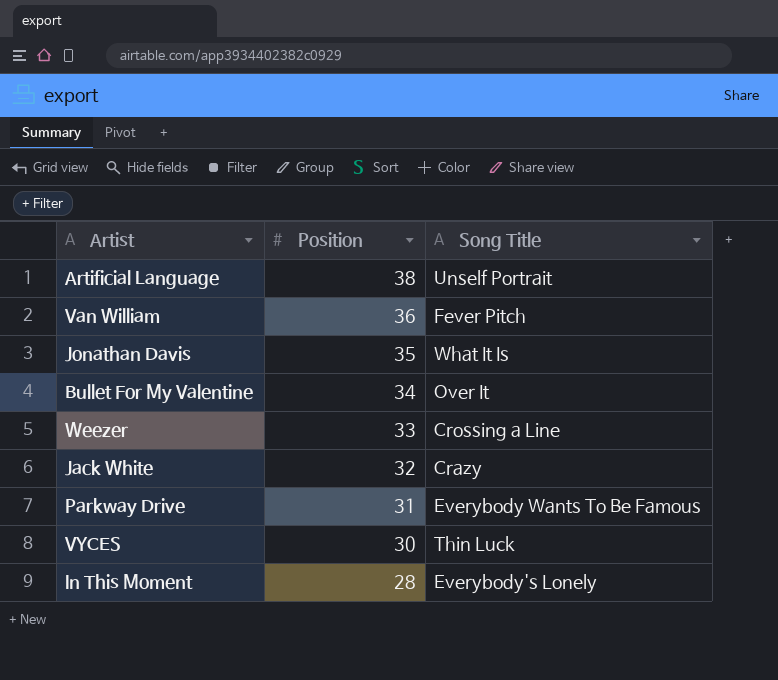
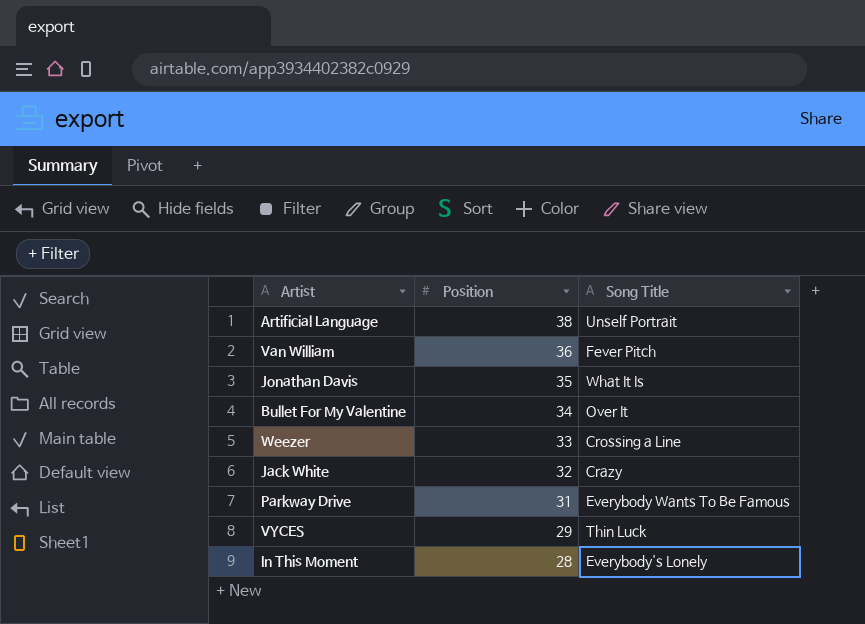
VYCES | Position: 30 -> 29

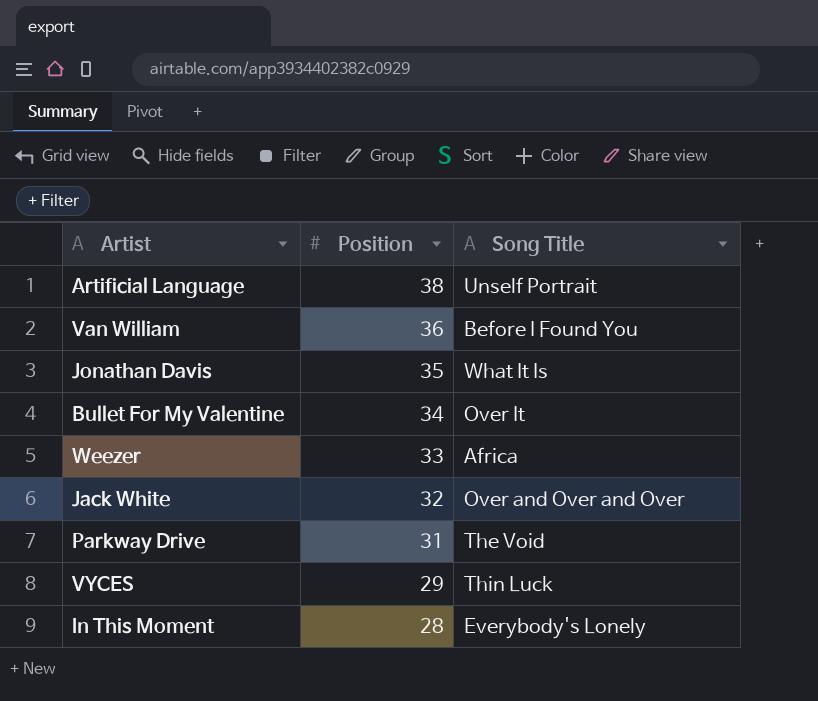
Van William | Song Title: Fever Pitch -> Before I Found You
Weezer | Song Title: Crossing a Line -> Africa
Jack White | Song Title: Crazy -> Over and Over and Over
Parkway Drive | Song Title: Everybody Wants To Be Famous -> The Void

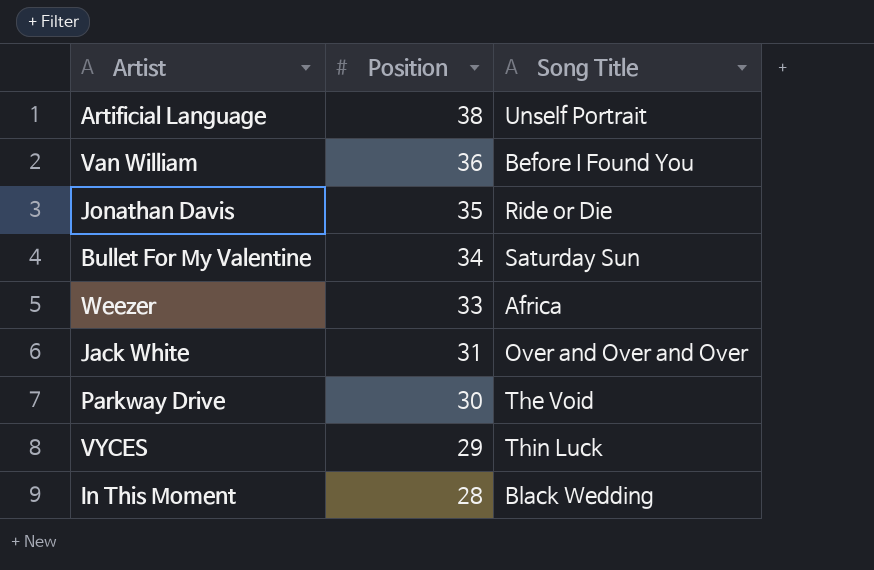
Jonathan Davis | Song Title: What It Is -> Ride or Die
Bullet For My Valentine | Song Title: Over It -> Saturday Sun
Jack White | Position: 32 -> 31
Parkway Drive | Position: 31 -> 30
In This Moment | Song Title: Everybody's Lonely -> Black Wedding

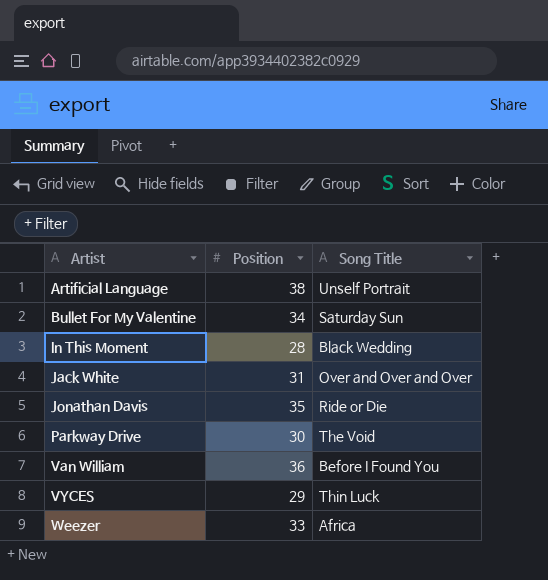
row order: Position descending -> Artist ascending

